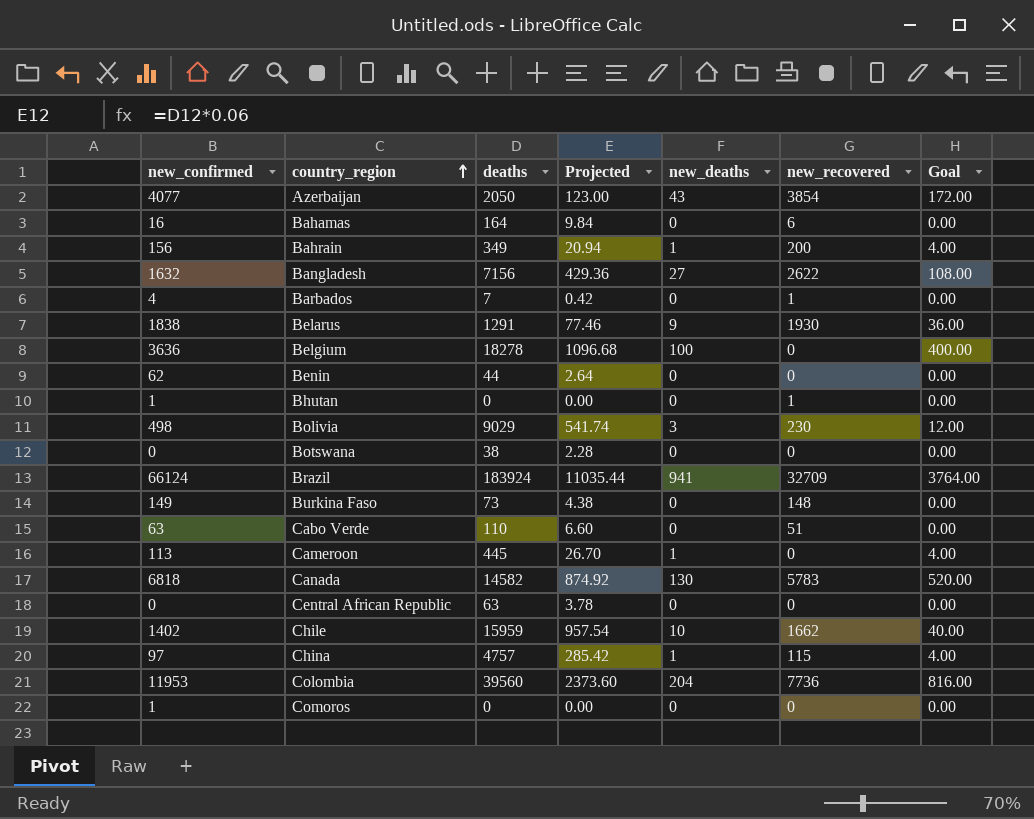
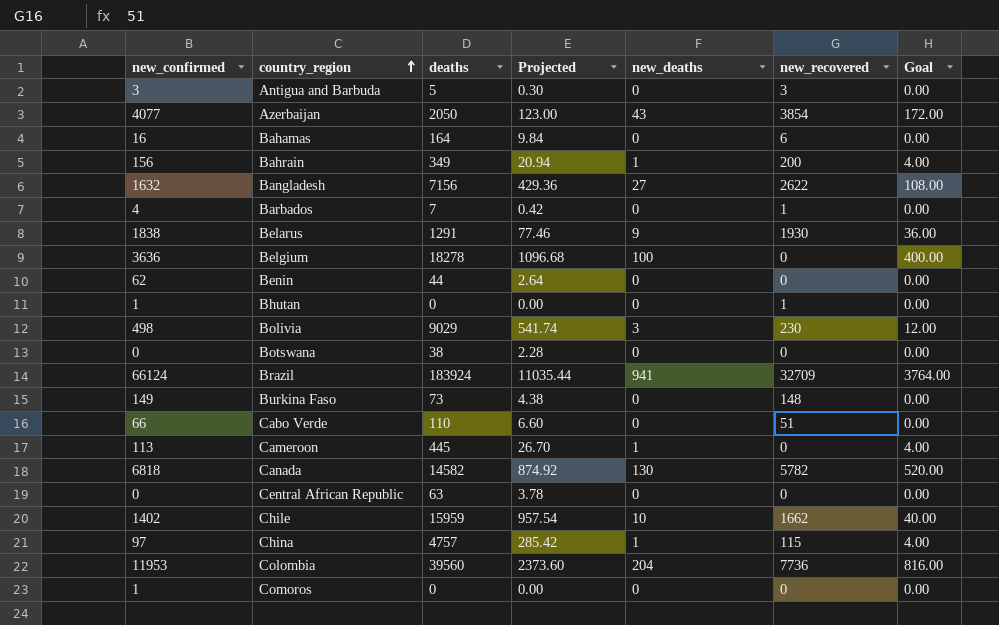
row Antigua and Barbuda: none -> 3 | 5 | 0.30 | 0 | 3 | 0.00
Cabo Verde | new_confirmed: 63 -> 66
Canada | new_recovered: 5783 -> 5782

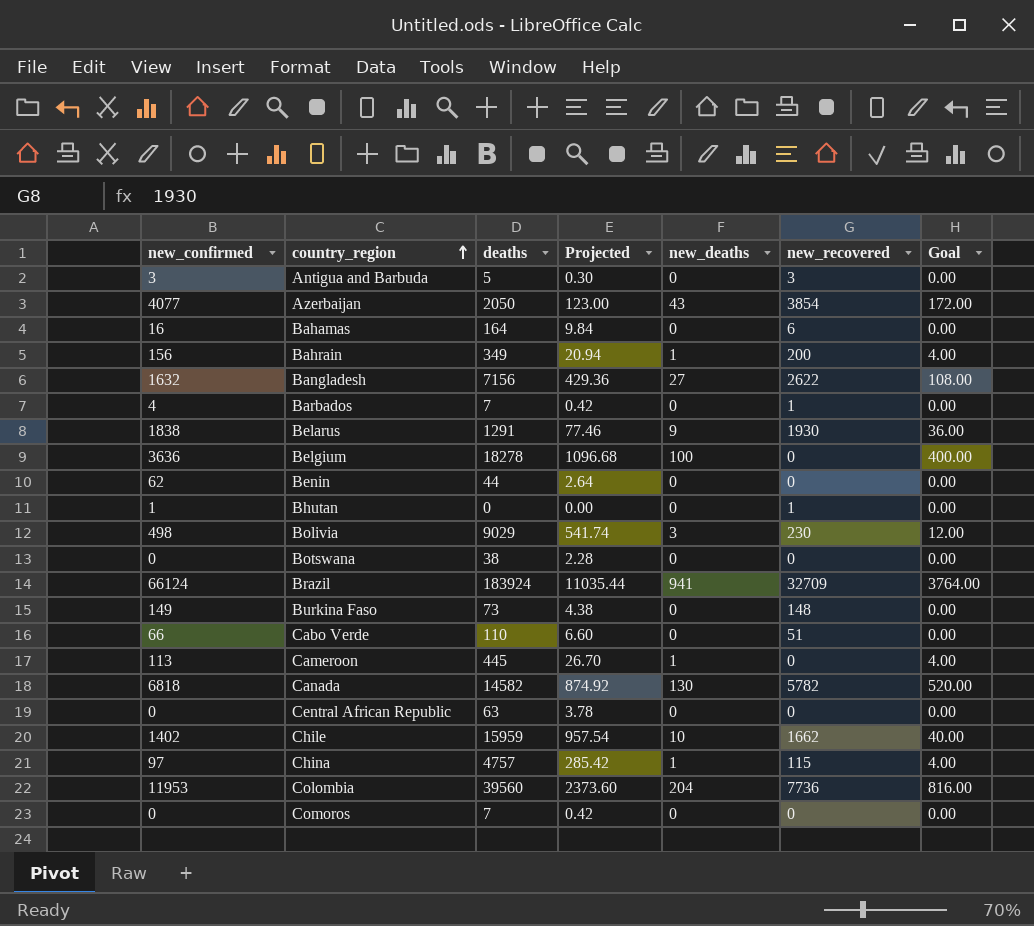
Comoros | new_confirmed: 1 -> 0
Comoros | deaths: 0 -> 7
Comoros | Projected: 0.00 -> 0.42

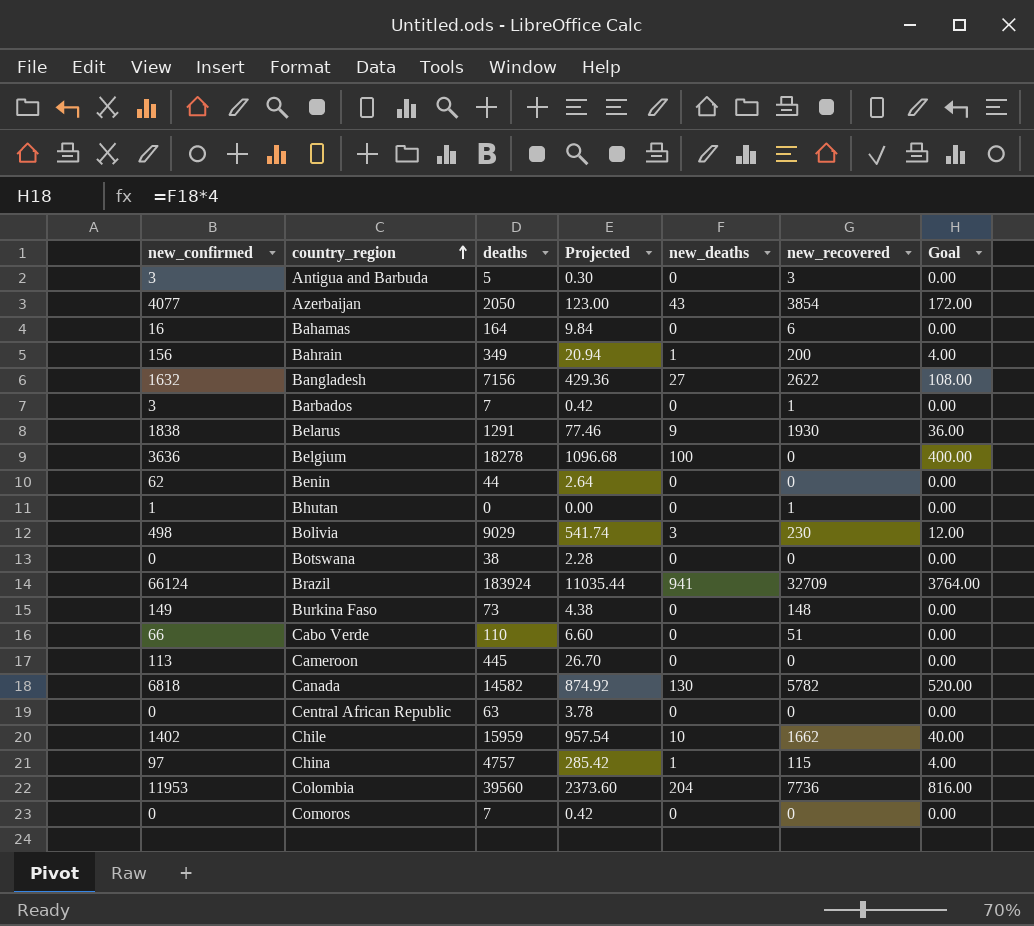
Barbados | new_confirmed: 4 -> 3
Cameroon | new_deaths: 1 -> 0
Cameroon | Goal: 4.00 -> 0.00

